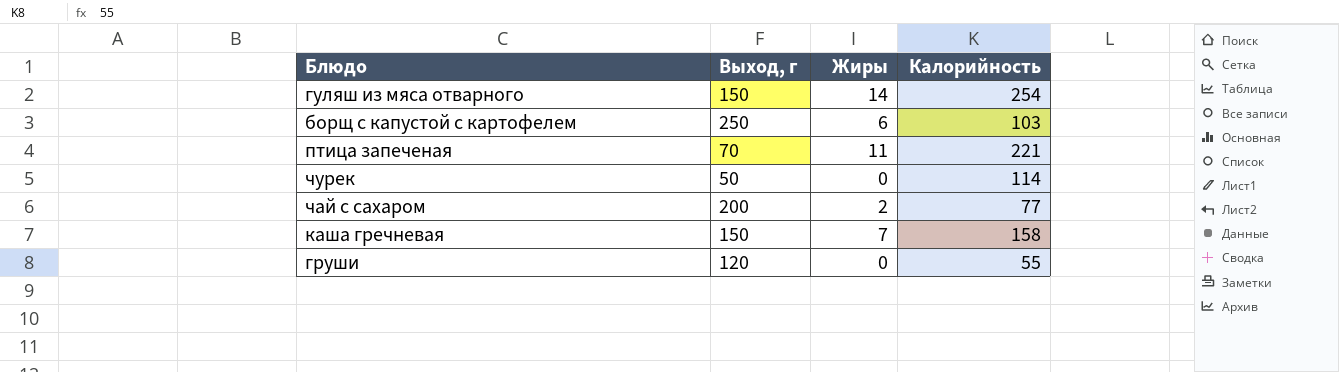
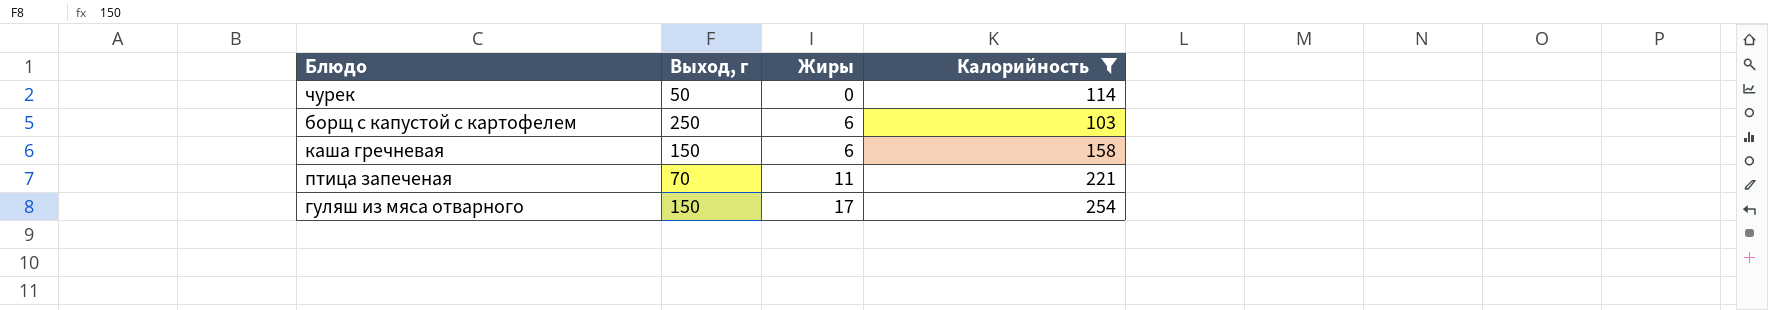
filter: none -> Калорийность >= 103
row order: none -> Жиры ascending
каша гречневая | Жиры: 7 -> 6
гуляш из мяса отварного | Жиры: 14 -> 17

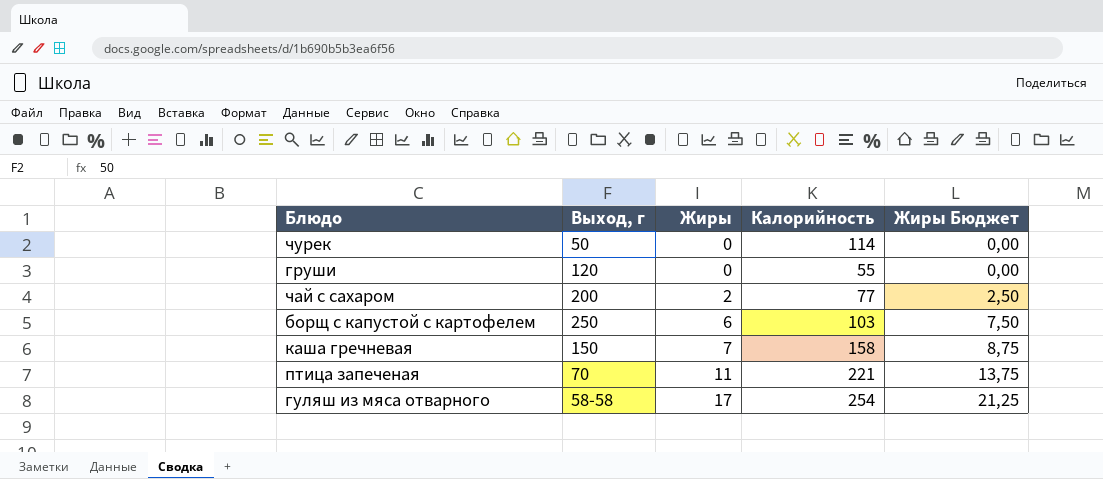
filter: Калорийность >= 103 -> none
column Жиры Бюджет | formula: none -> [Жиры] * 1,25
каша гречневая | Жиры: 6 -> 7
гуляш из мяса отварного | Выход, г: 150 -> 58-58

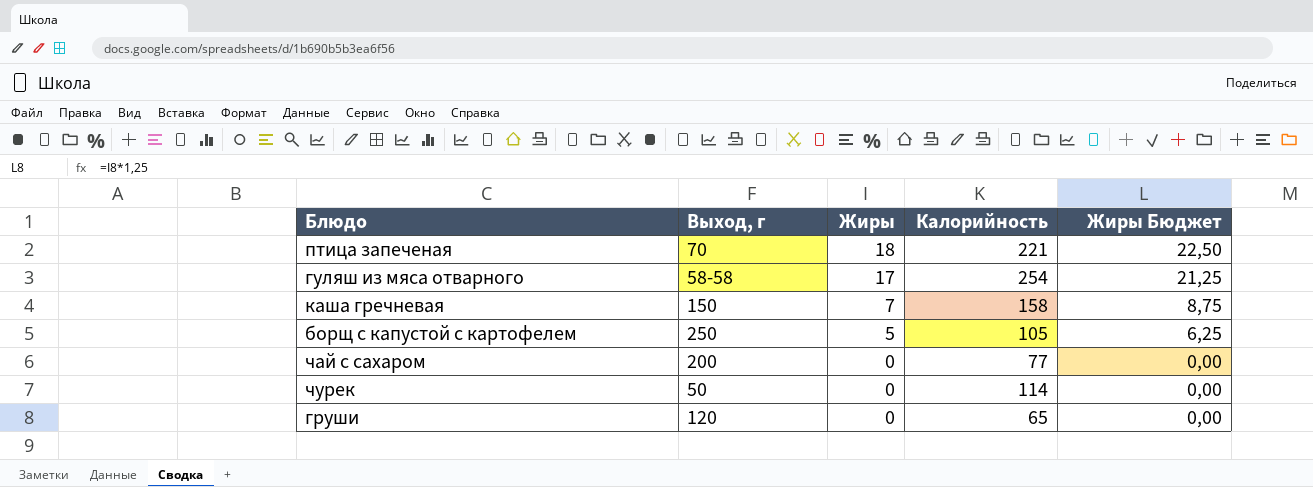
row order: Жиры ascending -> Жиры descending
птица запеченая | Жиры: 11 -> 18
птица запеченая | Жиры Бюджет: 13,75 -> 22,50
борщ с капустой с картофелем | Жиры: 6 -> 5
борщ с капустой с картофелем | Калорийность: 103 -> 105
борщ с капустой с картофелем | Жиры Бюджет: 7,50 -> 6,25
чай с сахаром | Жиры: 2 -> 0
чай с сахаром | Жиры Бюджет: 2,50 -> 0,00
груши | Калорийность: 55 -> 65

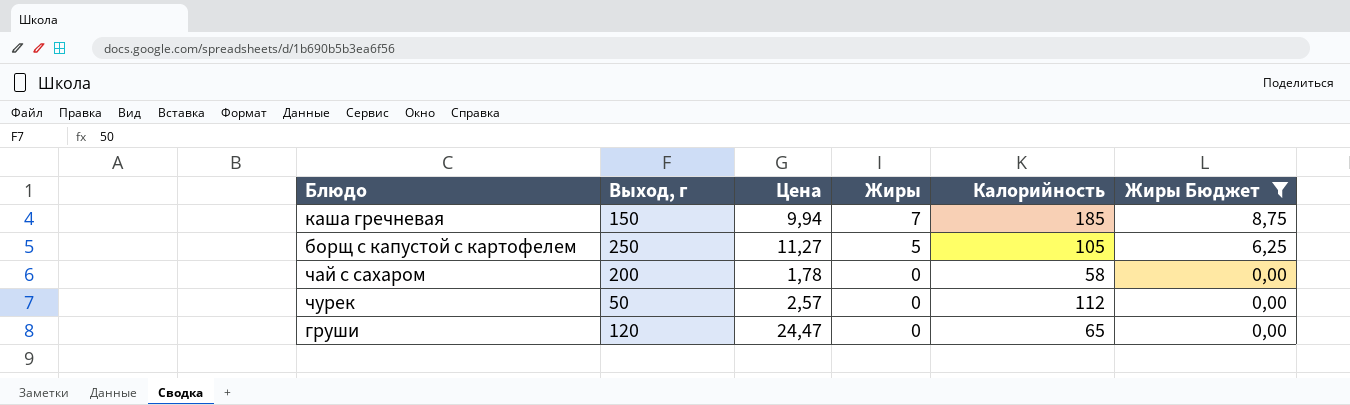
filter: none -> Жиры Бюджет <= 8,75
column Цена | position: none -> 3
каша гречневая | Калорийность: 158 -> 185
чай с сахаром | Калорийность: 77 -> 58
чурек | Калорийность: 114 -> 112

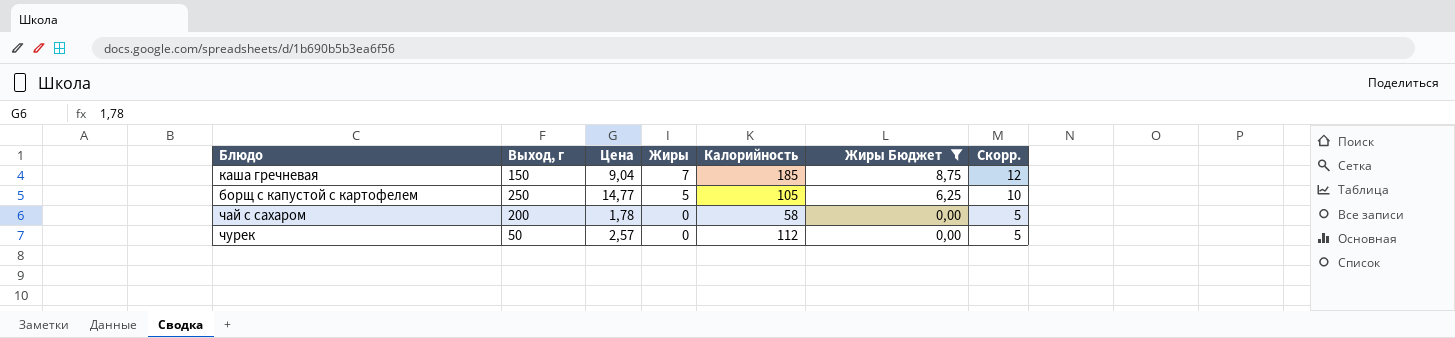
column Скорр. | formula: none -> [Жиры] + 5
row груши: 120 | 24,47 | 0 | 65 | 0,00 -> none
каша гречневая | Цена: 9,94 -> 9,04
борщ с капустой с картофелем | Цена: 11,27 -> 14,77

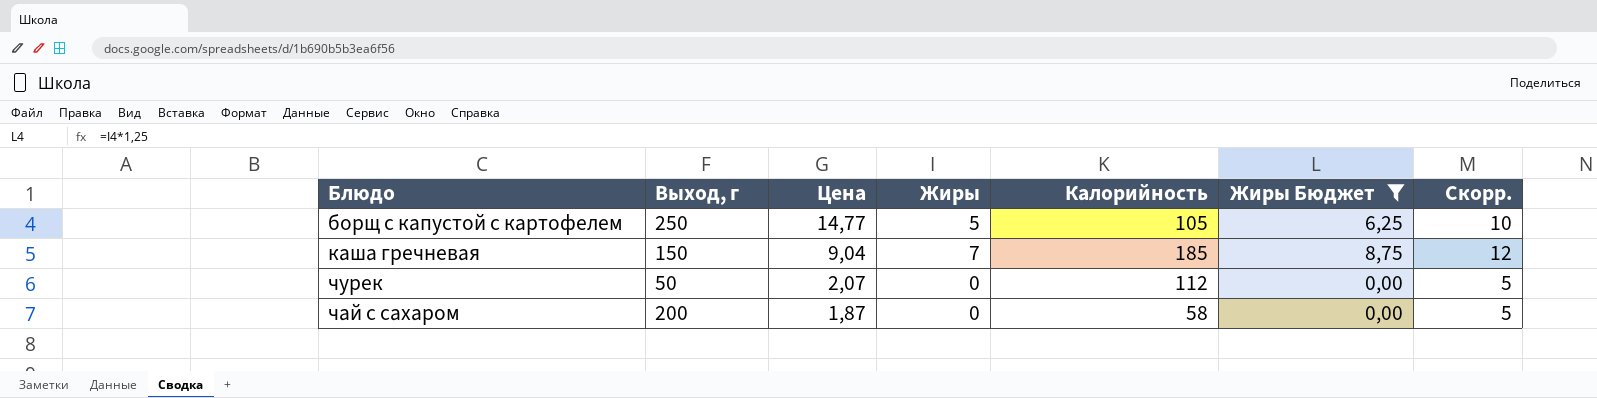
row order: Жиры descending -> Цена descending
чурек | Цена: 2,57 -> 2,07
чай с сахаром | Цена: 1,78 -> 1,87

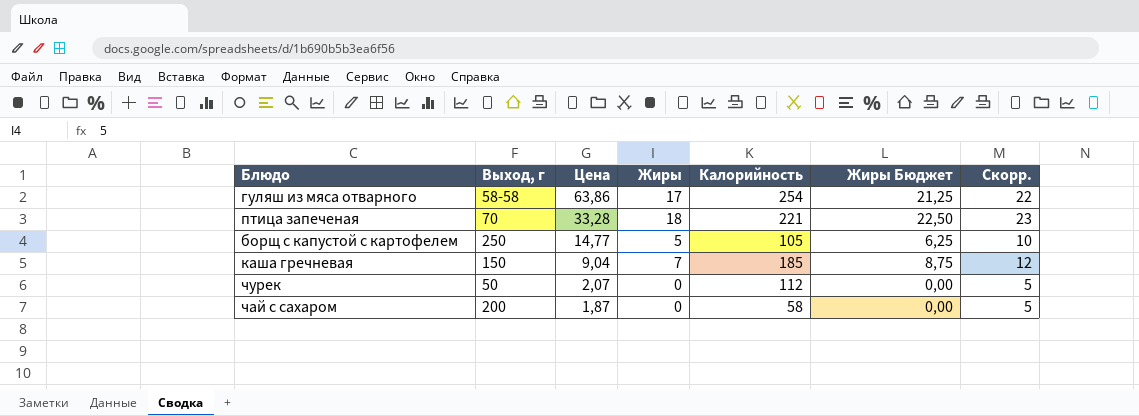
filter: Жиры Бюджет <= 8,75 -> none

